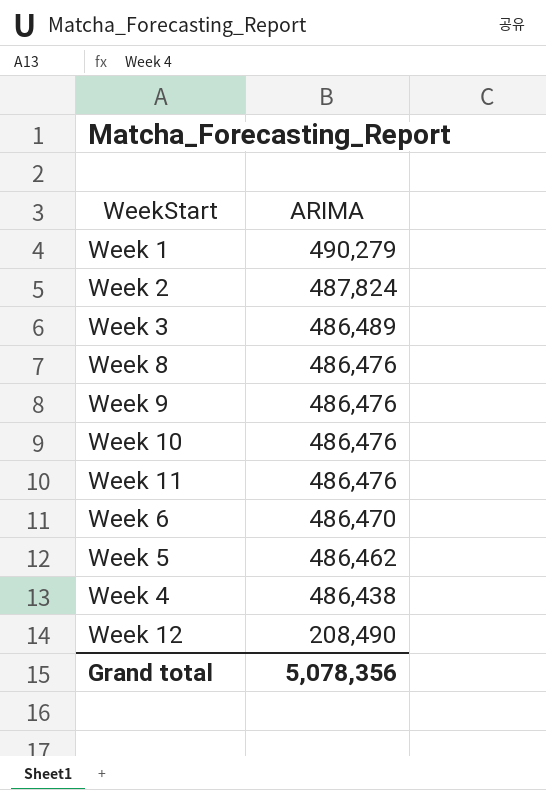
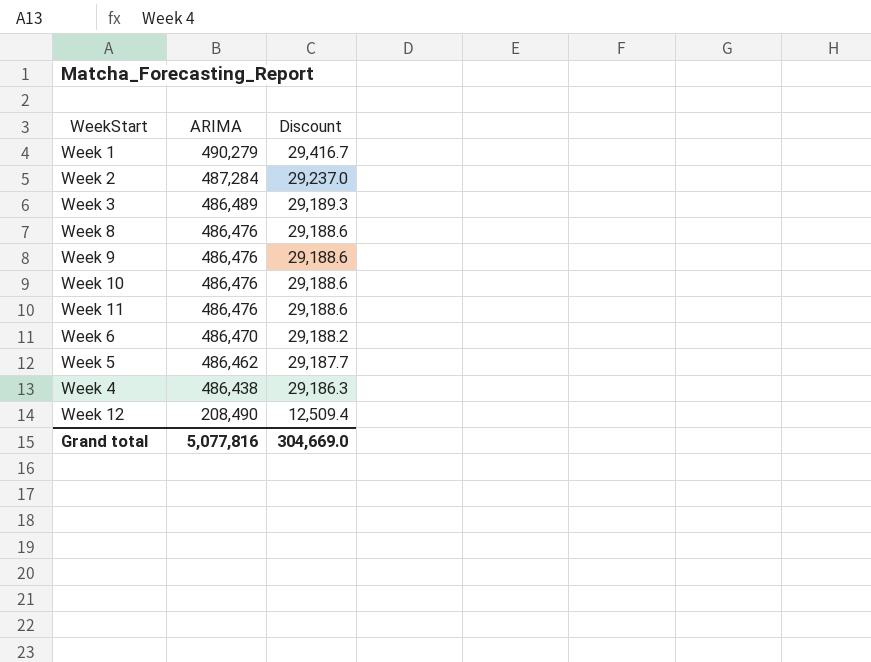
column Discount | formula: none -> [ARIMA] * 0.06
Week 2 | ARIMA: 487,824 -> 487,284
Grand total | ARIMA: 5,078,356 -> 5,077,816

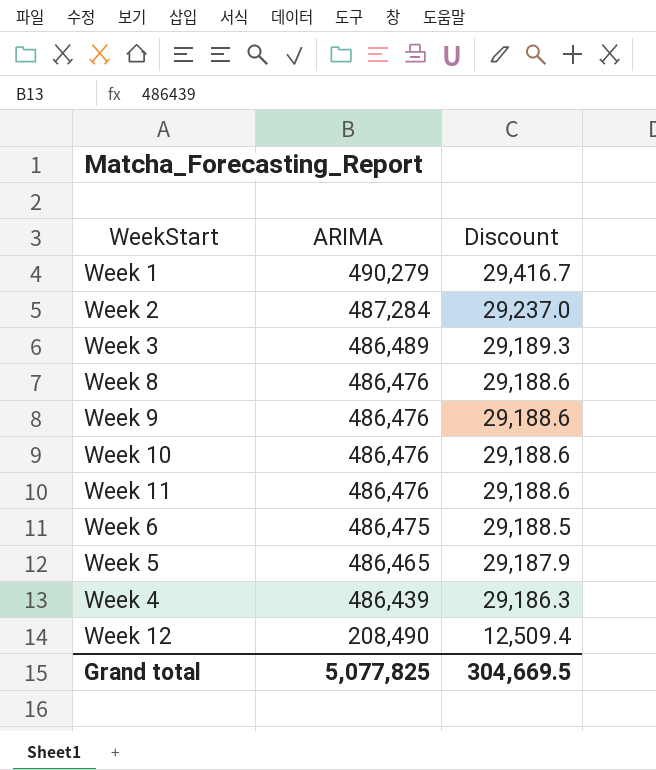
Week 6 | ARIMA: 486,470 -> 486,475
Week 6 | Discount: 29,188.2 -> 29,188.5
Week 5 | ARIMA: 486,462 -> 486,465
Week 5 | Discount: 29,187.7 -> 29,187.9
Week 4 | ARIMA: 486,438 -> 486,439
Grand total | ARIMA: 5,077,816 -> 5,077,825
Grand total | Discount: 304,669.0 -> 304,669.5

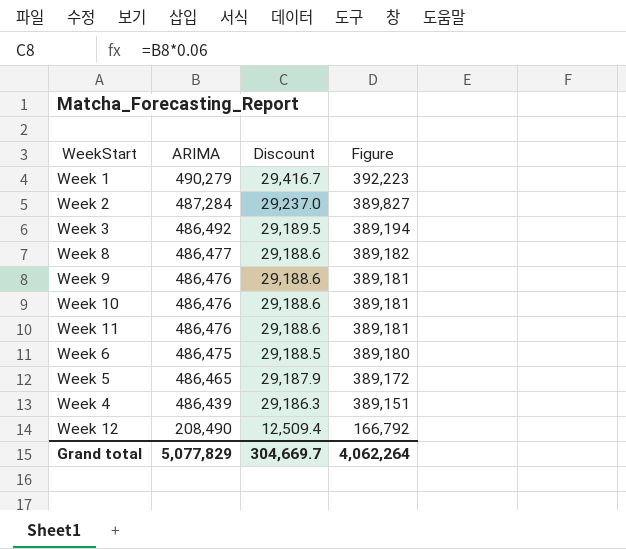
column Figure | formula: none -> [ARIMA] * 0.8
Week 3 | ARIMA: 486,489 -> 486,492
Week 3 | Discount: 29,189.3 -> 29,189.5
Week 8 | ARIMA: 486,476 -> 486,477
Grand total | ARIMA: 5,077,825 -> 5,077,829
Grand total | Discount: 304,669.5 -> 304,669.7

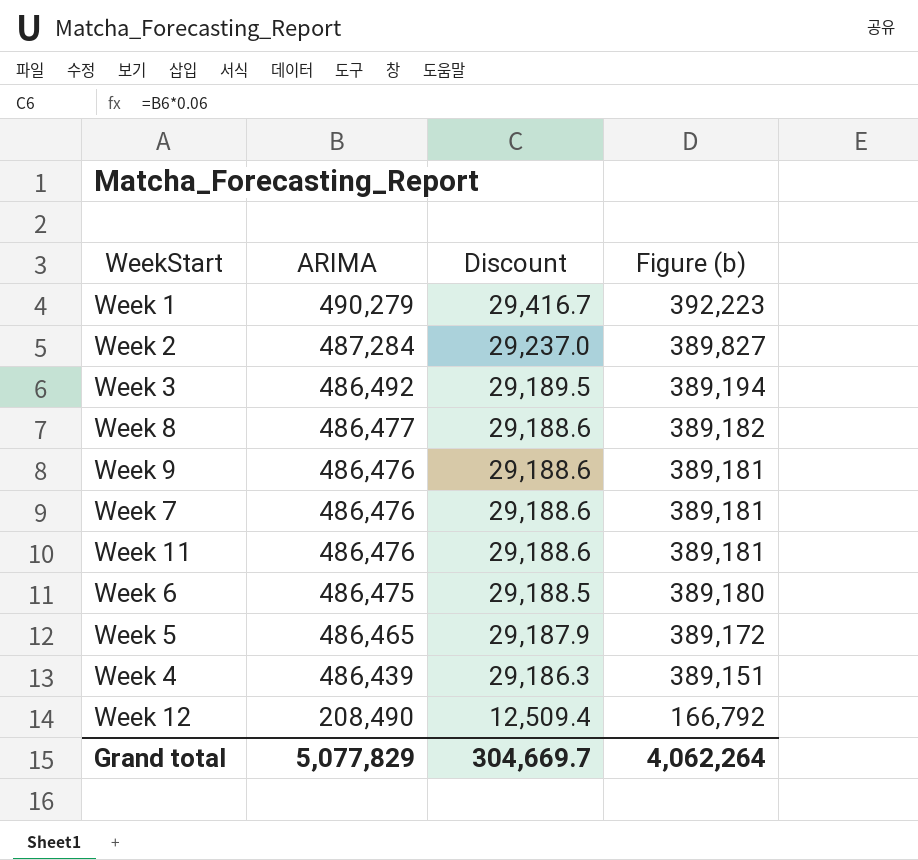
column name: Figure -> Figure (b)
row Week 10: 486,476 | 29,188.6 | 389,181 -> none
row Week 7: none -> 486,476 | 29,188.6 | 389,181

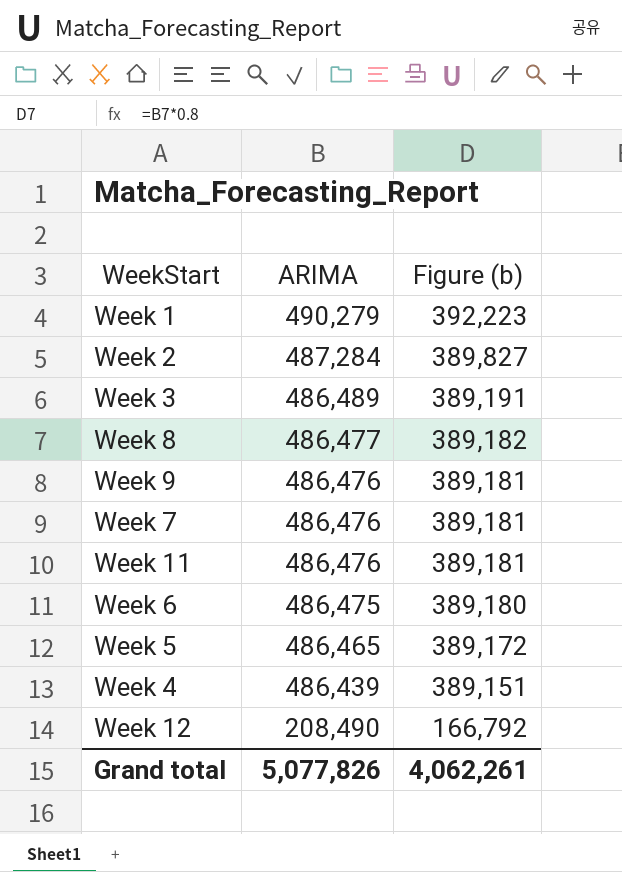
column Discount | formula: [ARIMA] * 0.06 -> none
Week 3 | ARIMA: 486,492 -> 486,489
Week 3 | Figure (b): 389,194 -> 389,191
Grand total | ARIMA: 5,077,829 -> 5,077,826
Grand total | Figure (b): 4,062,264 -> 4,062,261

